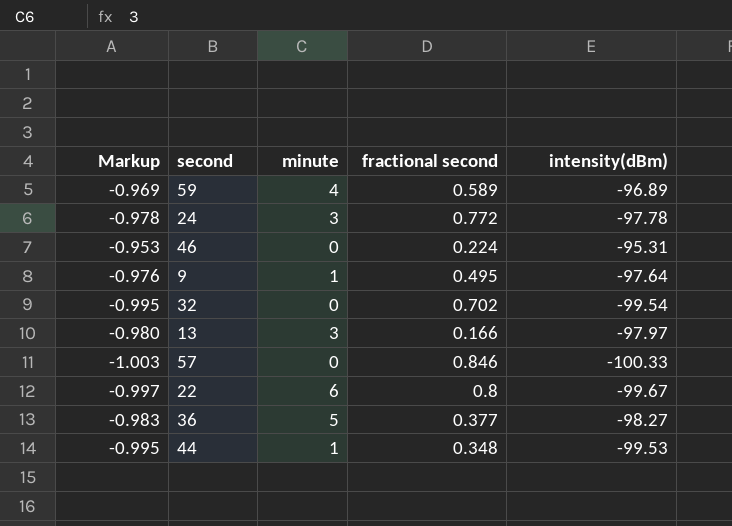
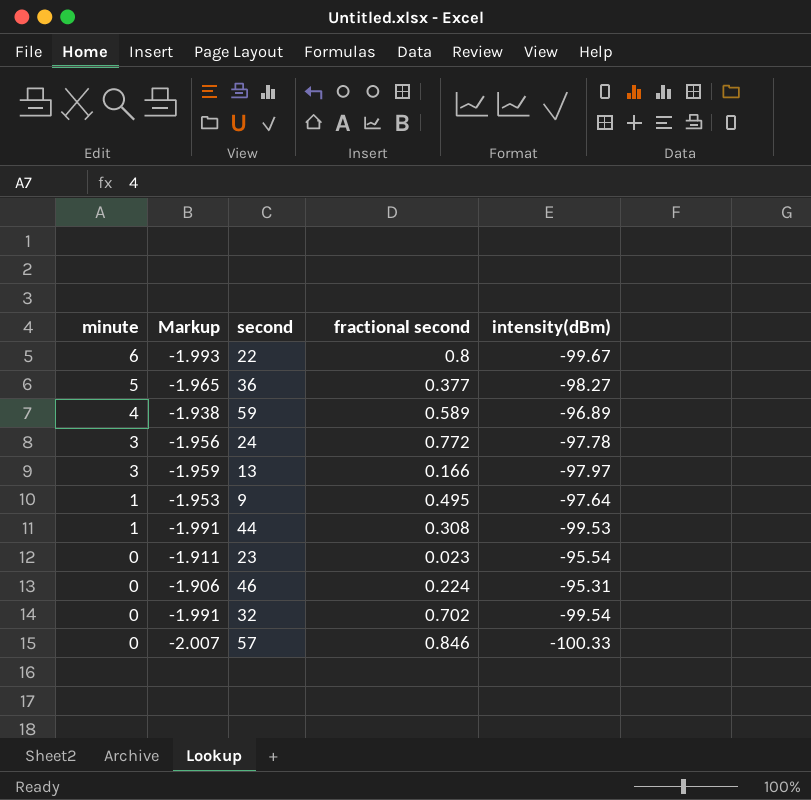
row order: none -> minute descending
column minute | position: 3 -> 1
column Markup | formula: [intensity(dBm)] * 0.01 -> [intensity(dBm)] * 0.02
44 | fractional second: 0.348 -> 0.308
row 23: none -> 0 | -1.911 | 0.023 | -95.54

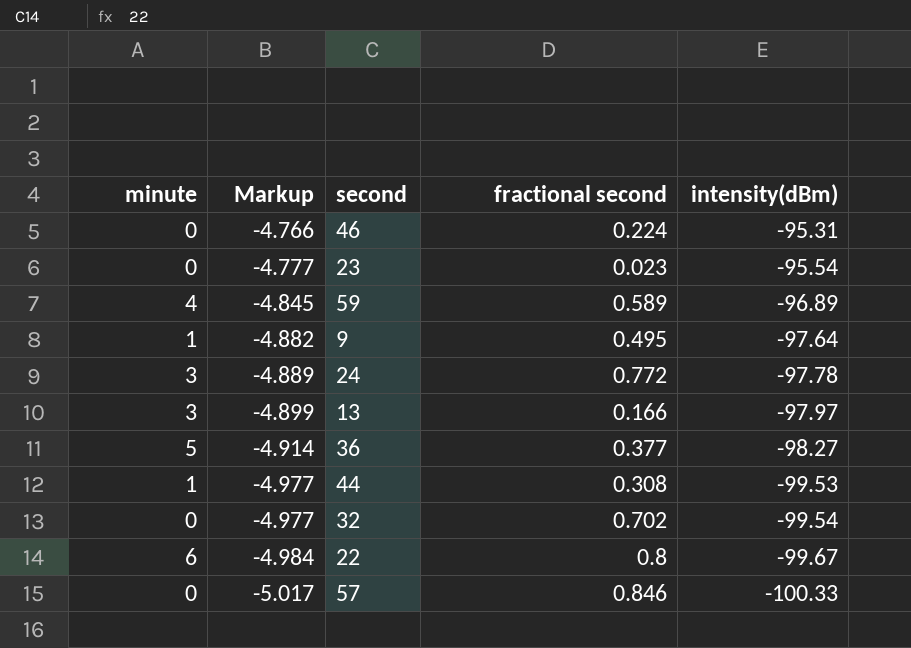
row order: minute descending -> Markup descending
column Markup | formula: [intensity(dBm)] * 0.02 -> [intensity(dBm)] * 0.05

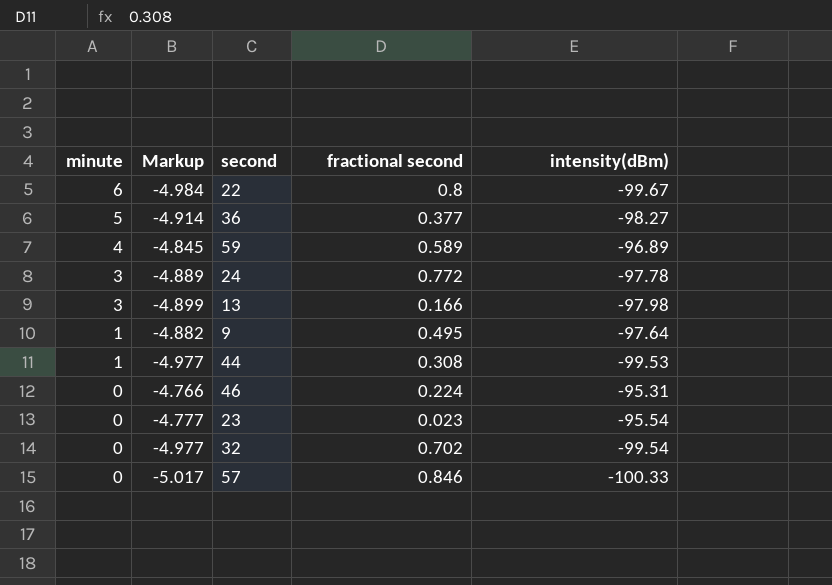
row order: Markup descending -> minute descending
13 | intensity(dBm): -97.97 -> -97.98

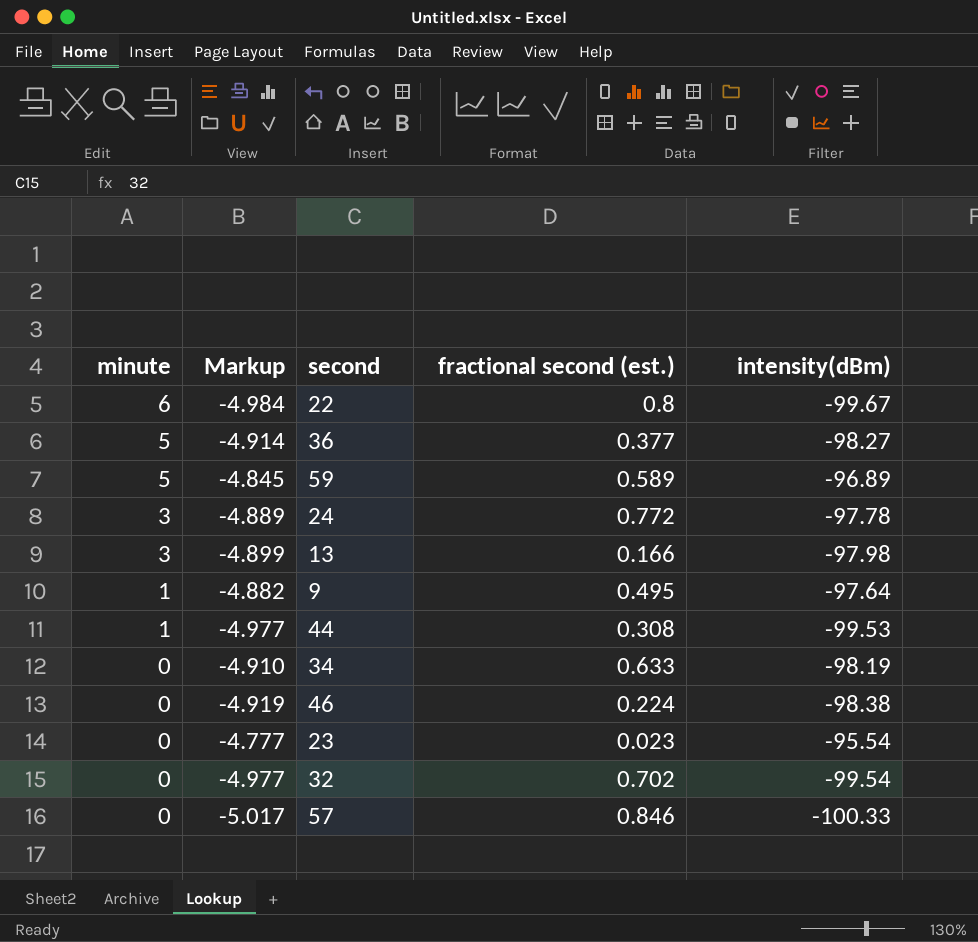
column name: fractional second -> fractional second (est.)
59 | minute: 4 -> 5
row 34: none -> 0 | -4.910 | 0.633 | -98.19
46 | Markup: -4.766 -> -4.919
46 | intensity(dBm): -95.31 -> -98.38

